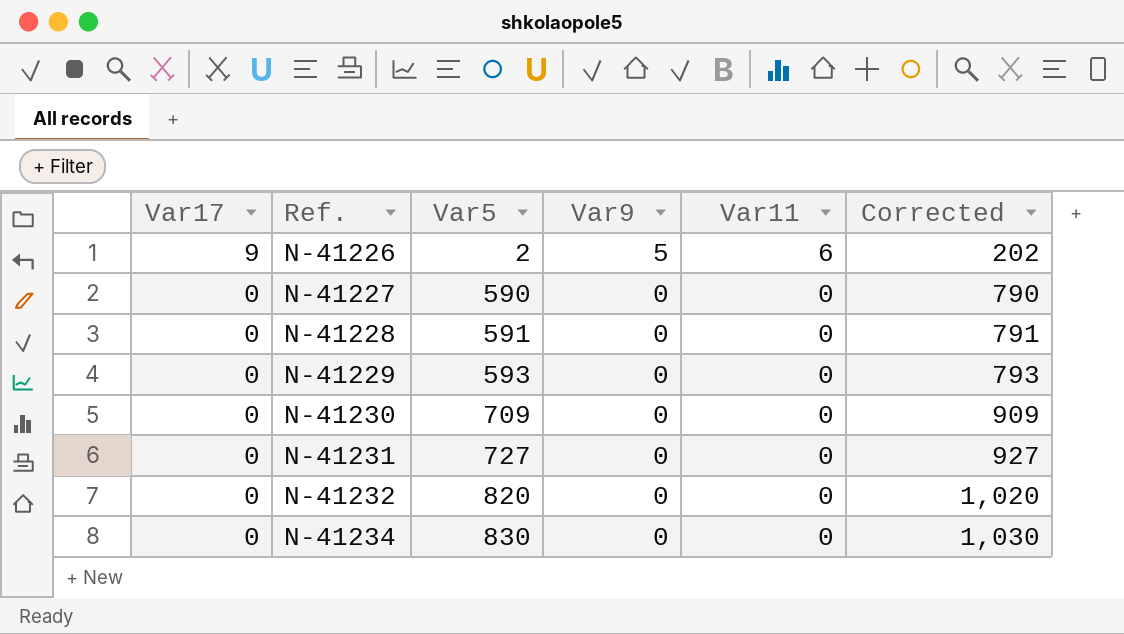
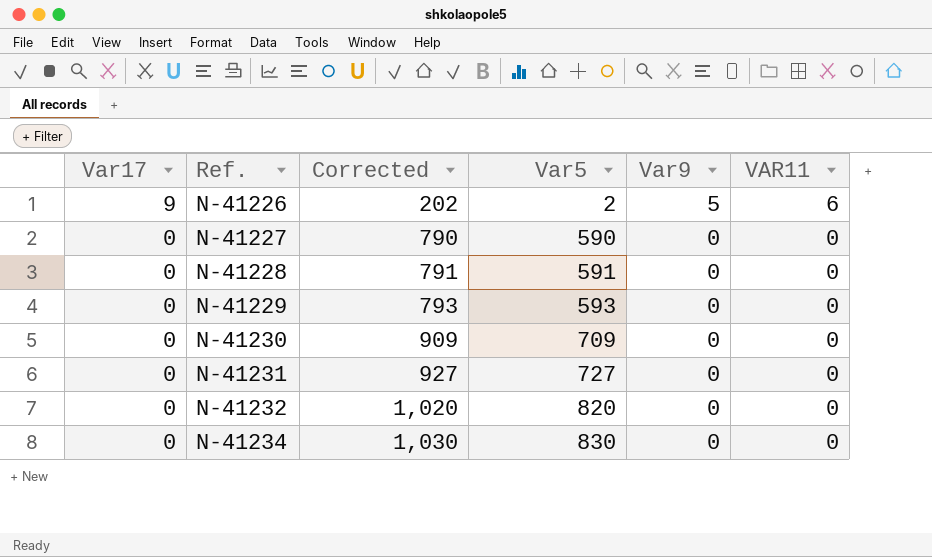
column Corrected | position: 6 -> 3
column name: Var11 -> VAR11

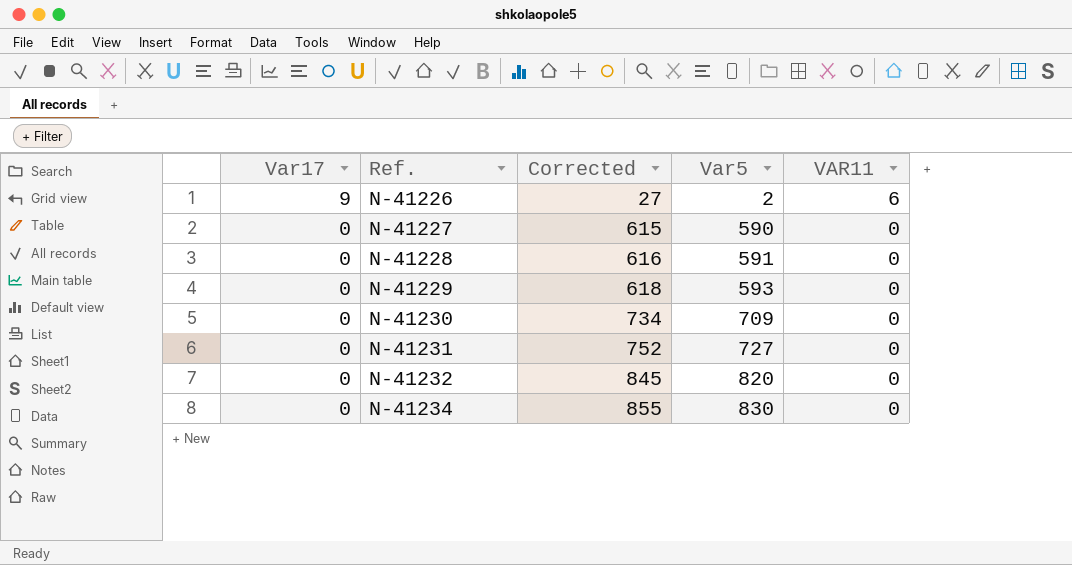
column Var9 | position: 5 -> none
column Corrected | formula: [Var5] + 200 -> [Var5] + 25

